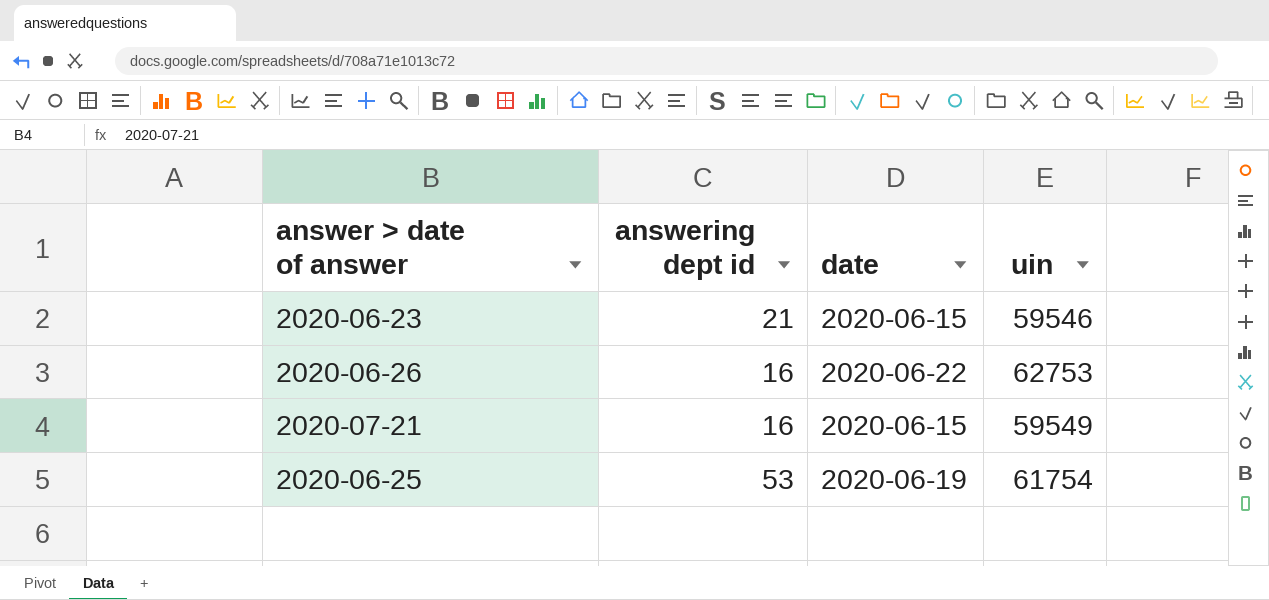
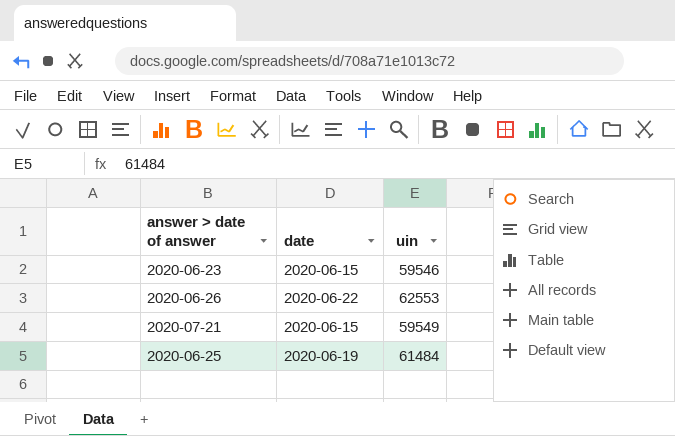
column answering dept id | position: 2 -> none
2020-06-26 | uin: 62753 -> 62553
2020-06-25 | uin: 61754 -> 61484

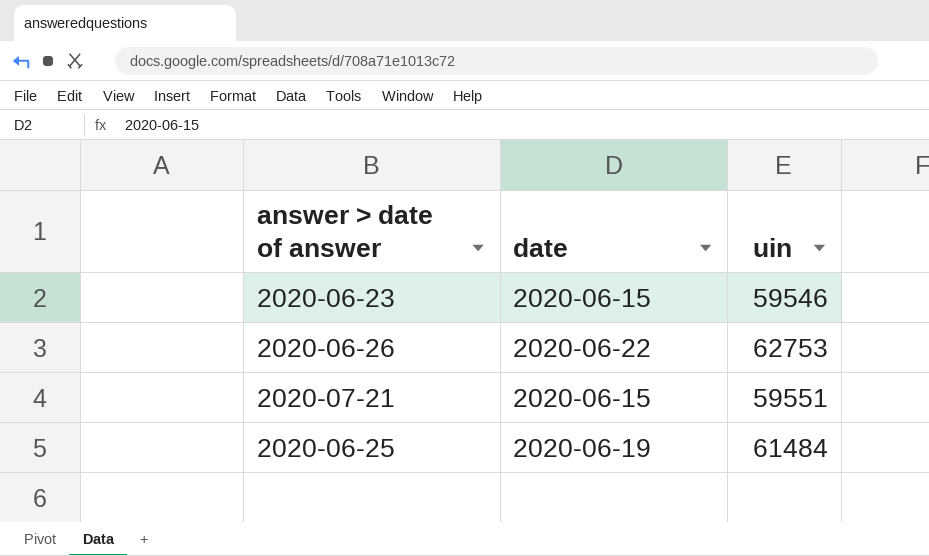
2020-06-26 | uin: 62553 -> 62753
2020-07-21 | uin: 59549 -> 59551

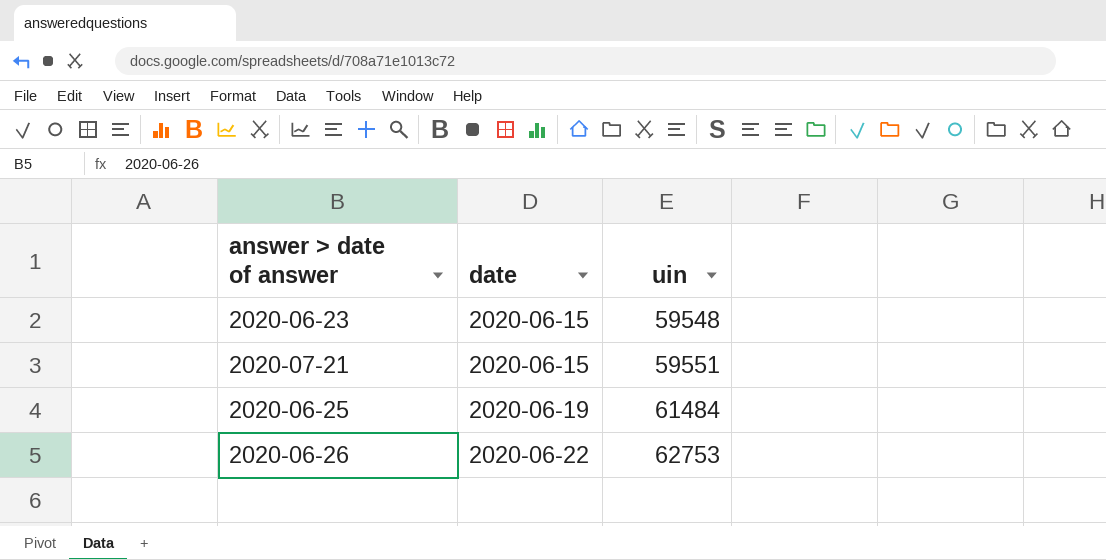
row order: none -> date ascending
2020-06-23 | uin: 59546 -> 59548

